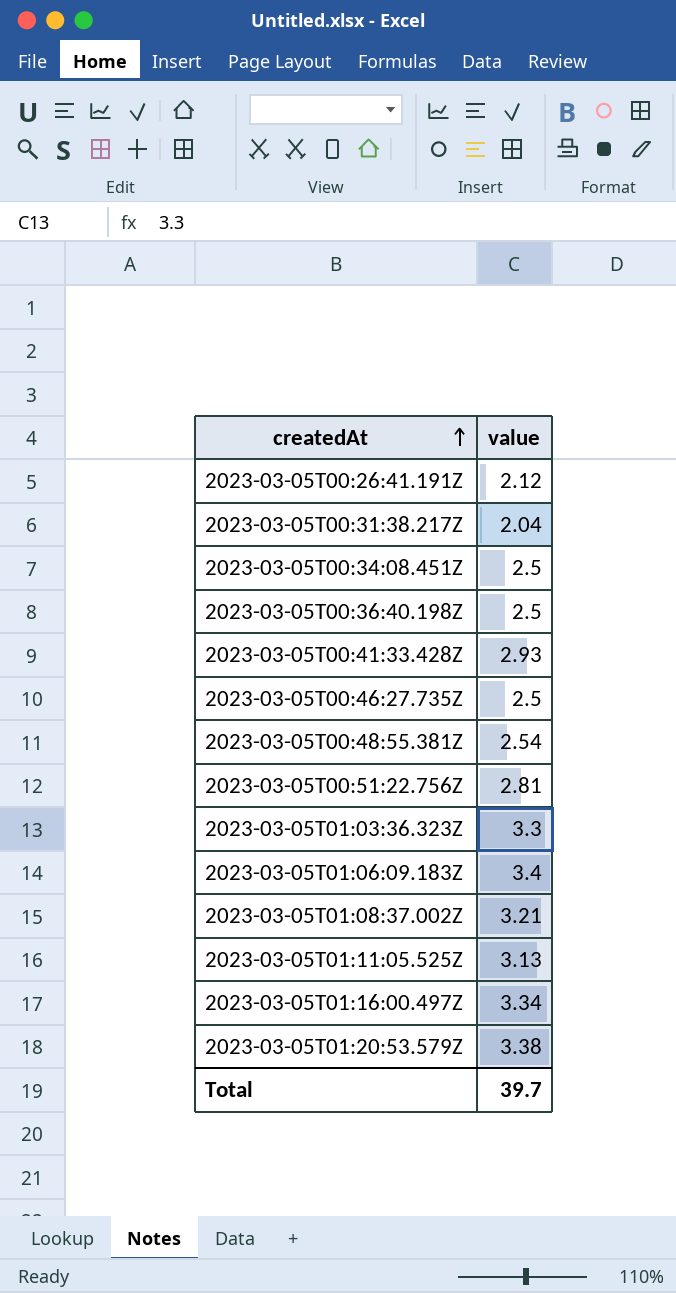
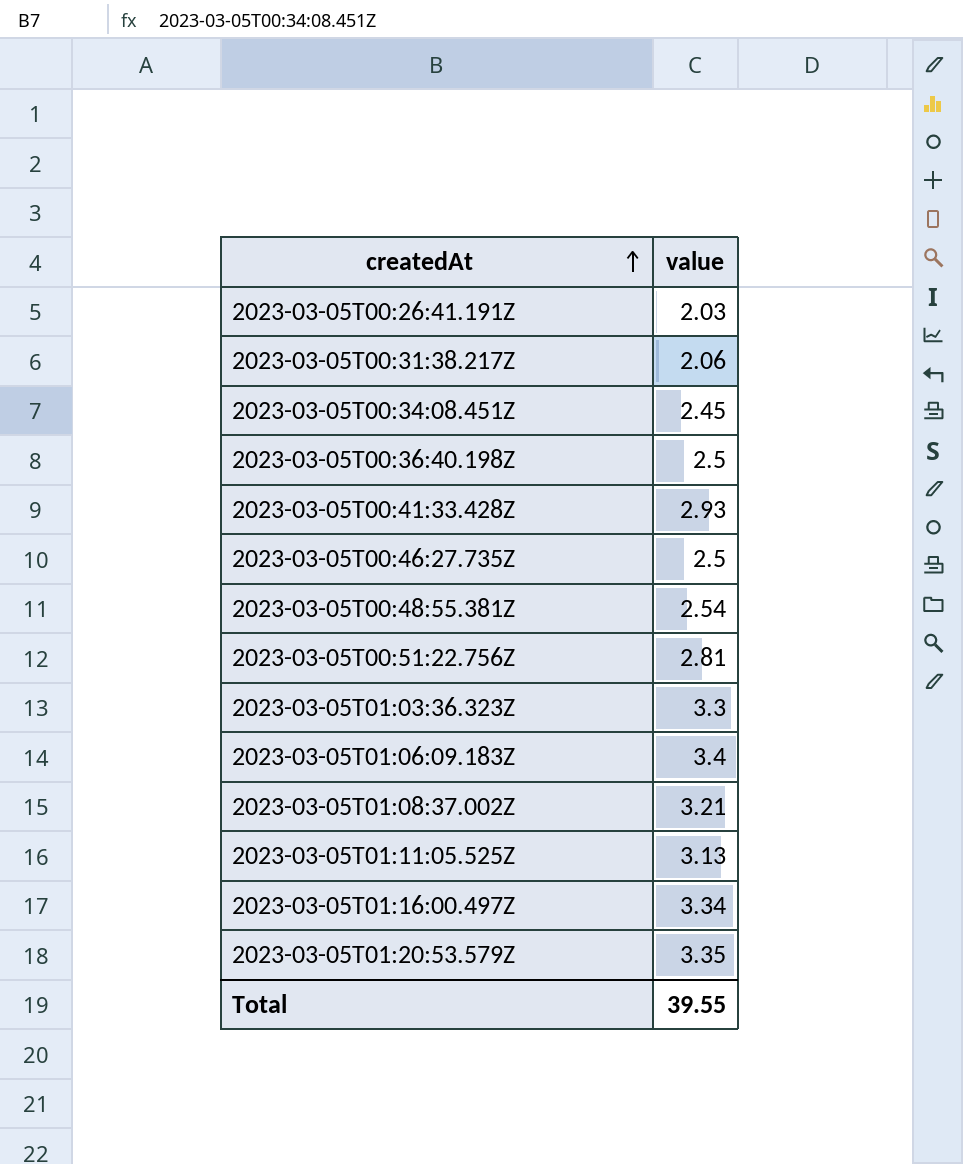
2023-03-05T00:26:41.191Z | value: 2.12 -> 2.03
2023-03-05T00:31:38.217Z | value: 2.04 -> 2.06
2023-03-05T00:34:08.451Z | value: 2.5 -> 2.45
2023-03-05T01:20:53.579Z | value: 3.38 -> 3.35
Total | value: 39.7 -> 39.55

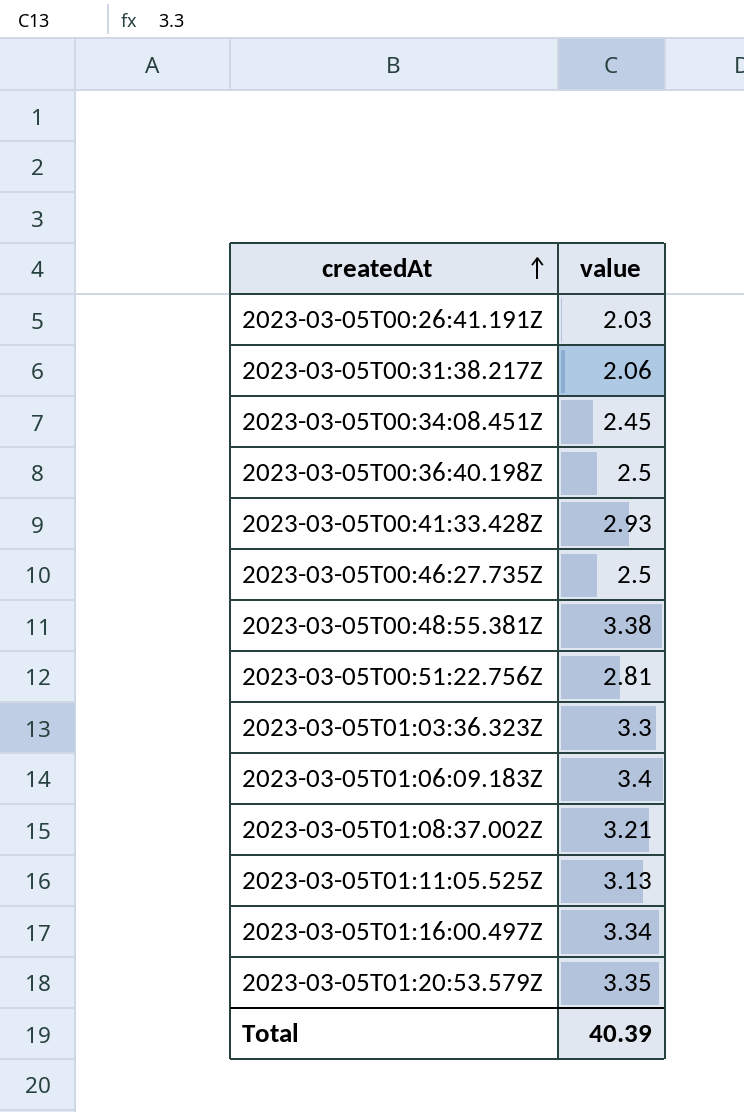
2023-03-05T00:48:55.381Z | value: 2.54 -> 3.38
Total | value: 39.55 -> 40.39

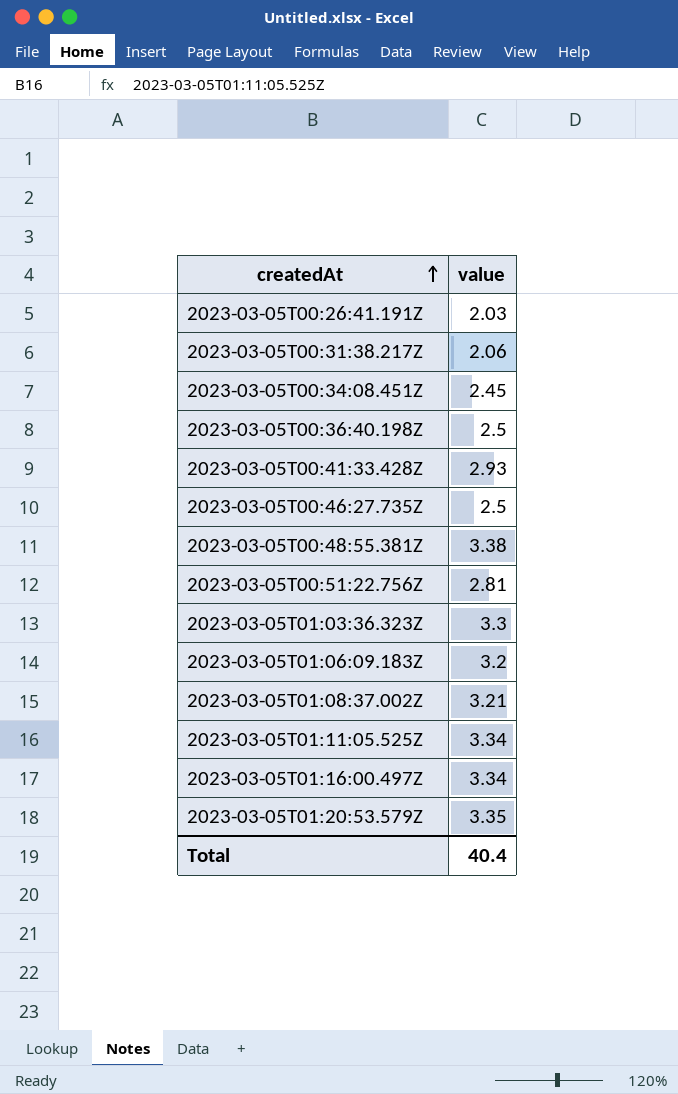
2023-03-05T01:06:09.183Z | value: 3.4 -> 3.2
2023-03-05T01:11:05.525Z | value: 3.13 -> 3.34
Total | value: 40.39 -> 40.4

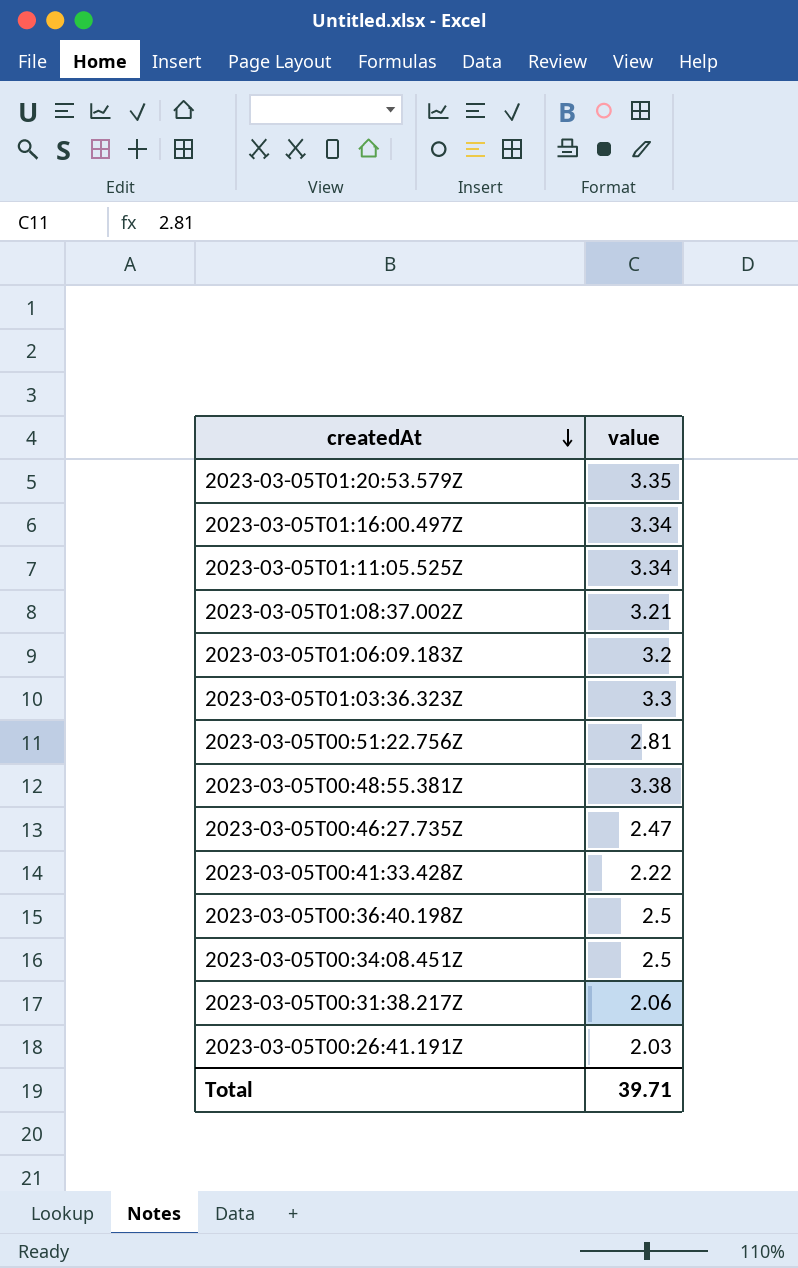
row order: createdAt ascending -> createdAt descending
2023-03-05T00:46:27.735Z | value: 2.5 -> 2.47
2023-03-05T00:41:33.428Z | value: 2.93 -> 2.22
2023-03-05T00:34:08.451Z | value: 2.45 -> 2.5
Total | value: 40.4 -> 39.71

